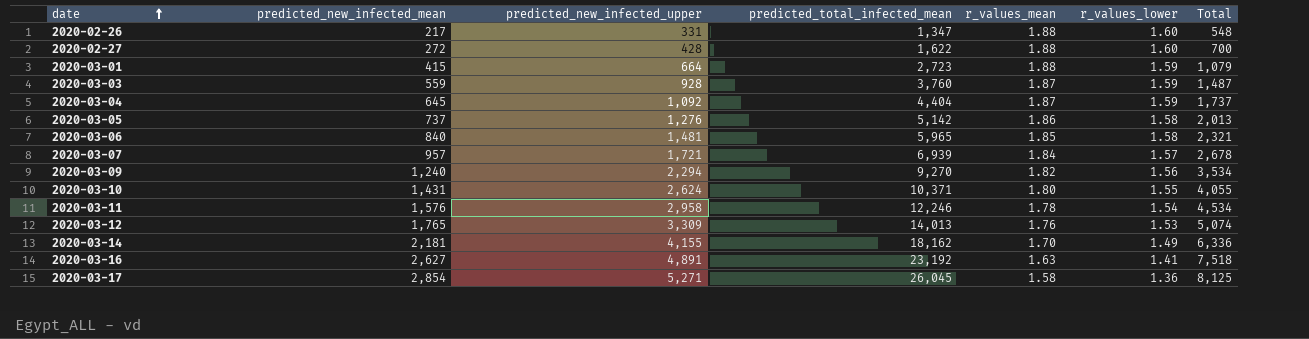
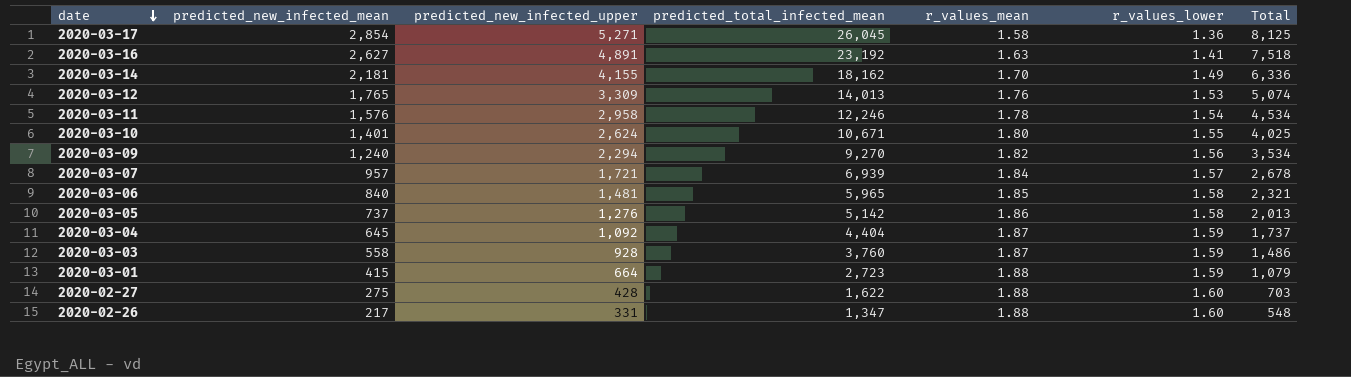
row order: date ascending -> date descending
2020-03-10 | predicted_new_infected_mean: 1,431 -> 1,401
2020-03-10 | predicted_total_infected_mean: 10,371 -> 10,671
2020-03-10 | Total: 4,055 -> 4,025
2020-03-03 | predicted_new_infected_mean: 559 -> 558
2020-03-03 | Total: 1,487 -> 1,486
2020-02-27 | predicted_new_infected_mean: 272 -> 275
2020-02-27 | Total: 700 -> 703

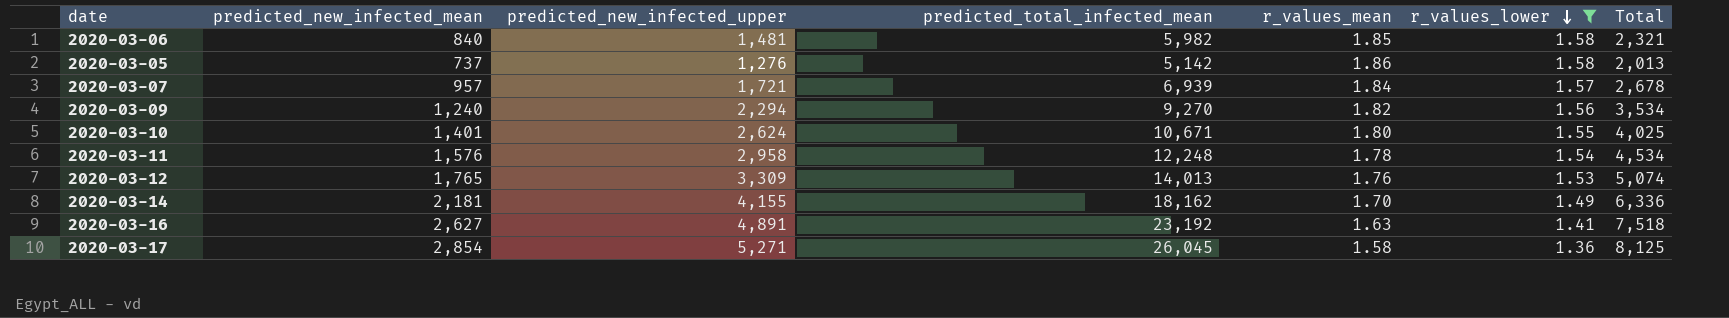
filter: none -> r_values_lower <= 1.58
row order: date descending -> r_values_lower descending
2020-03-06 | predicted_total_infected_mean: 5,965 -> 5,982
2020-03-11 | predicted_total_infected_mean: 12,246 -> 12,248

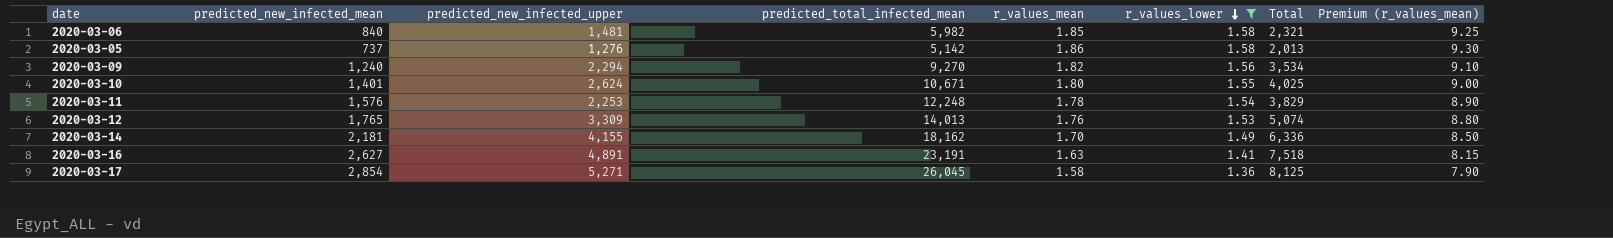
column Premium (r_values_mean) | formula: none -> [r_values_mean] * 5
row 2020-03-07: 957 | 1,721 | 6,939 | 1.84 | 1.57 | 2,678 -> none
2020-03-11 | predicted_new_infected_upper: 2,958 -> 2,253
2020-03-11 | Total: 4,534 -> 3,829
2020-03-16 | predicted_total_infected_mean: 23,192 -> 23,191

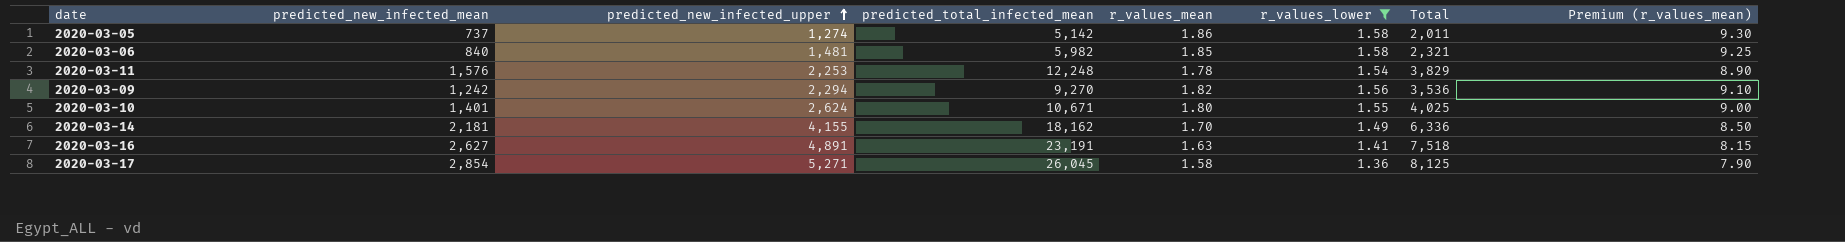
row order: r_values_lower descending -> predicted_new_infected_upper ascending
row 2020-03-12: 1,765 | 3,309 | 14,013 | 1.76 | 1.53 | 5,074 | 8.80 -> none
2020-03-05 | predicted_new_infected_upper: 1,276 -> 1,274
2020-03-05 | Total: 2,013 -> 2,011
2020-03-09 | predicted_new_infected_mean: 1,240 -> 1,242
2020-03-09 | Total: 3,534 -> 3,536

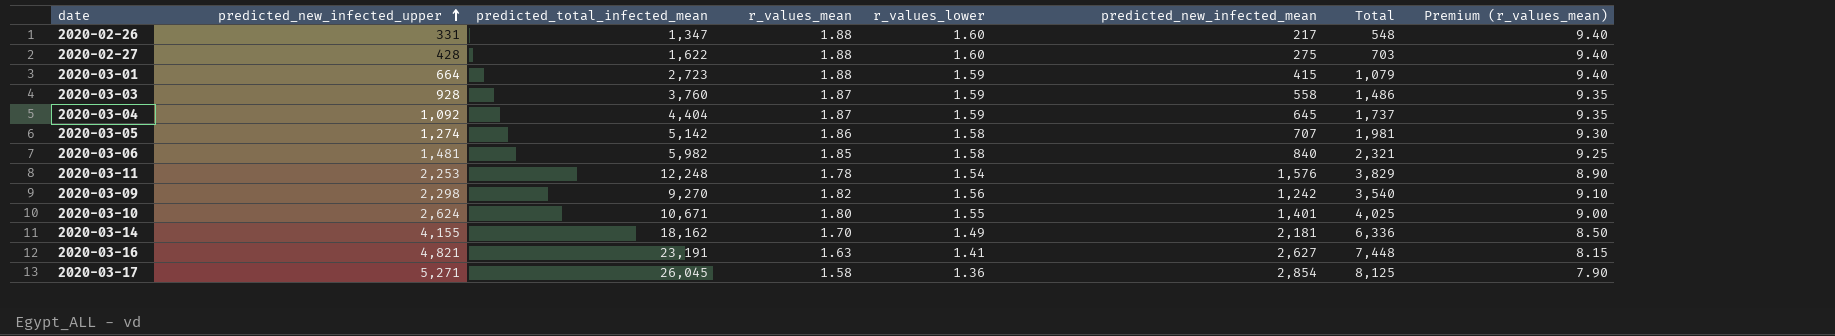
filter: r_values_lower <= 1.58 -> none
column predicted_new_infected_mean | position: 2 -> 6
2020-03-05 | predicted_new_infected_mean: 737 -> 707
2020-03-05 | Total: 2,011 -> 1,981
2020-03-09 | predicted_new_infected_upper: 2,294 -> 2,298
2020-03-09 | Total: 3,536 -> 3,540
2020-03-16 | predicted_new_infected_upper: 4,891 -> 4,821
2020-03-16 | Total: 7,518 -> 7,448

